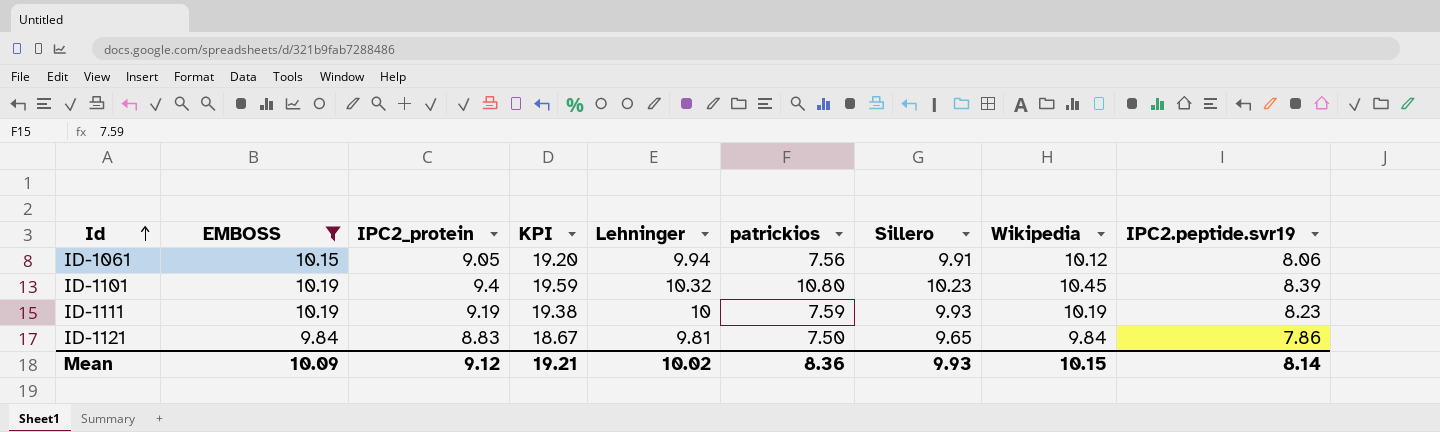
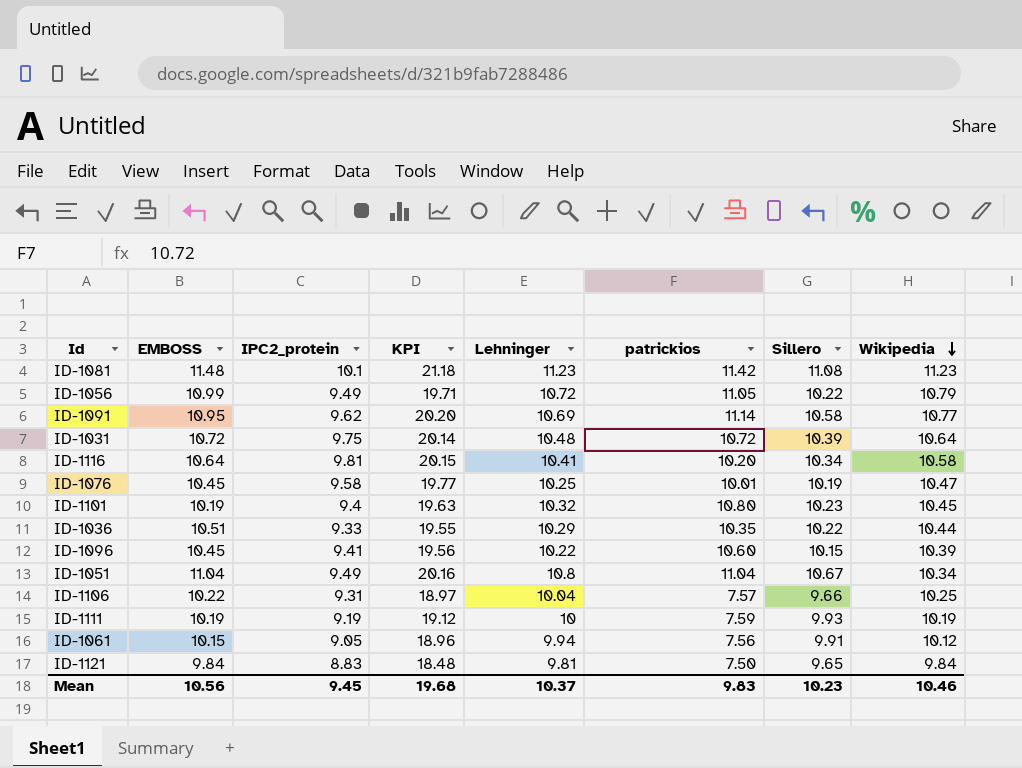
filter: EMBOSS <= 10.19 -> none
row order: Id ascending -> Wikipedia descending
column IPC2.peptide.svr19 | position: 9 -> none
column KPI | formula: [EMBOSS] + [IPC2_protein] -> [IPC2_protein] + [Sillero]
Mean | EMBOSS: 10.09 -> 10.56
Mean | IPC2_protein: 9.12 -> 9.45
Mean | KPI: 19.21 -> 19.68
Mean | Lehninger: 10.02 -> 10.37
Mean | patrickios: 8.36 -> 9.83
Mean | Sillero: 9.93 -> 10.23
Mean | Wikipedia: 10.15 -> 10.46

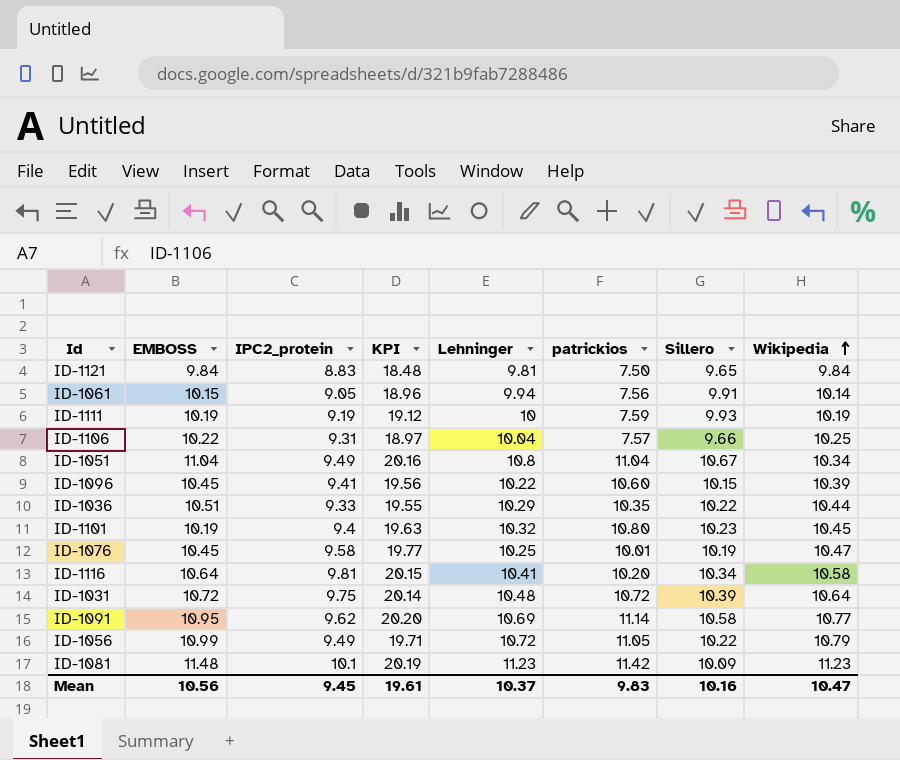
row order: Wikipedia descending -> Wikipedia ascending
ID-1061 | Wikipedia: 10.12 -> 10.14
ID-1081 | KPI: 21.18 -> 20.19
ID-1081 | Sillero: 11.08 -> 10.09
Mean | KPI: 19.68 -> 19.61
Mean | Sillero: 10.23 -> 10.16
Mean | Wikipedia: 10.46 -> 10.47

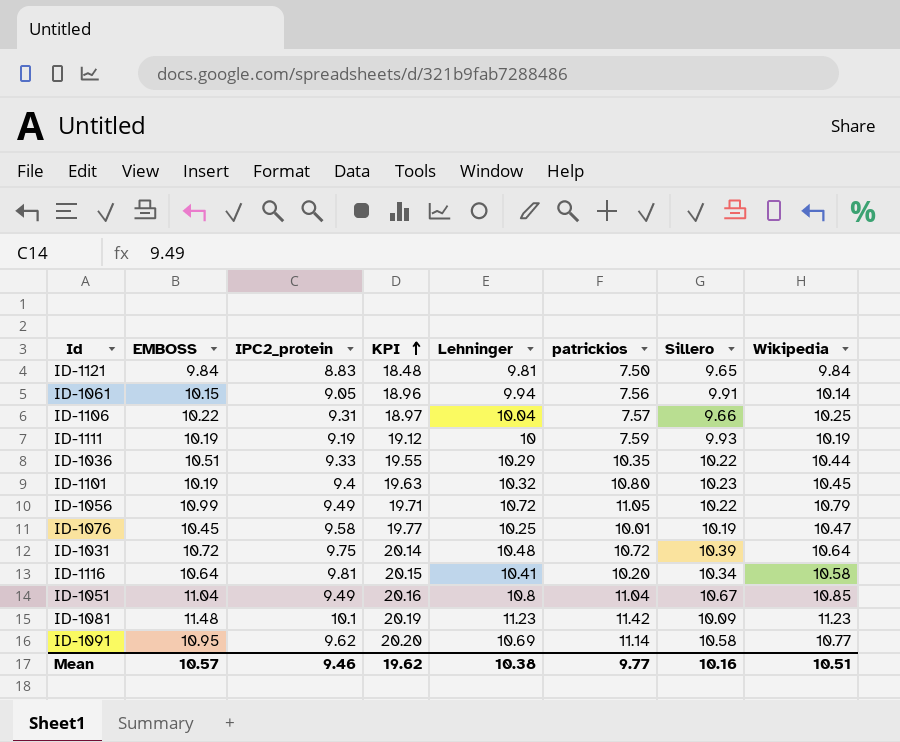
row order: Wikipedia ascending -> KPI ascending
row ID-1096: 10.45 | 9.41 | 19.56 | 10.22 | 10.60 | 10.15 | 10.39 -> none
ID-1051 | Wikipedia: 10.34 -> 10.85
Mean | EMBOSS: 10.56 -> 10.57
Mean | IPC2_protein: 9.45 -> 9.46
Mean | KPI: 19.61 -> 19.62
Mean | Lehninger: 10.37 -> 10.38
Mean | patrickios: 9.83 -> 9.77
Mean | Wikipedia: 10.47 -> 10.51

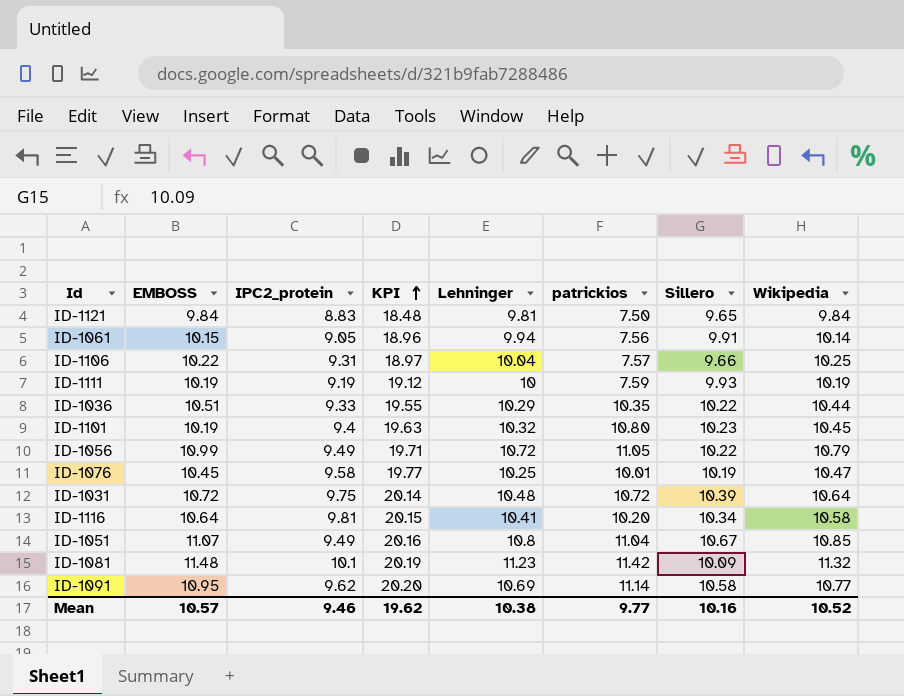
ID-1051 | EMBOSS: 11.04 -> 11.07
ID-1081 | Wikipedia: 11.23 -> 11.32
Mean | Wikipedia: 10.51 -> 10.52

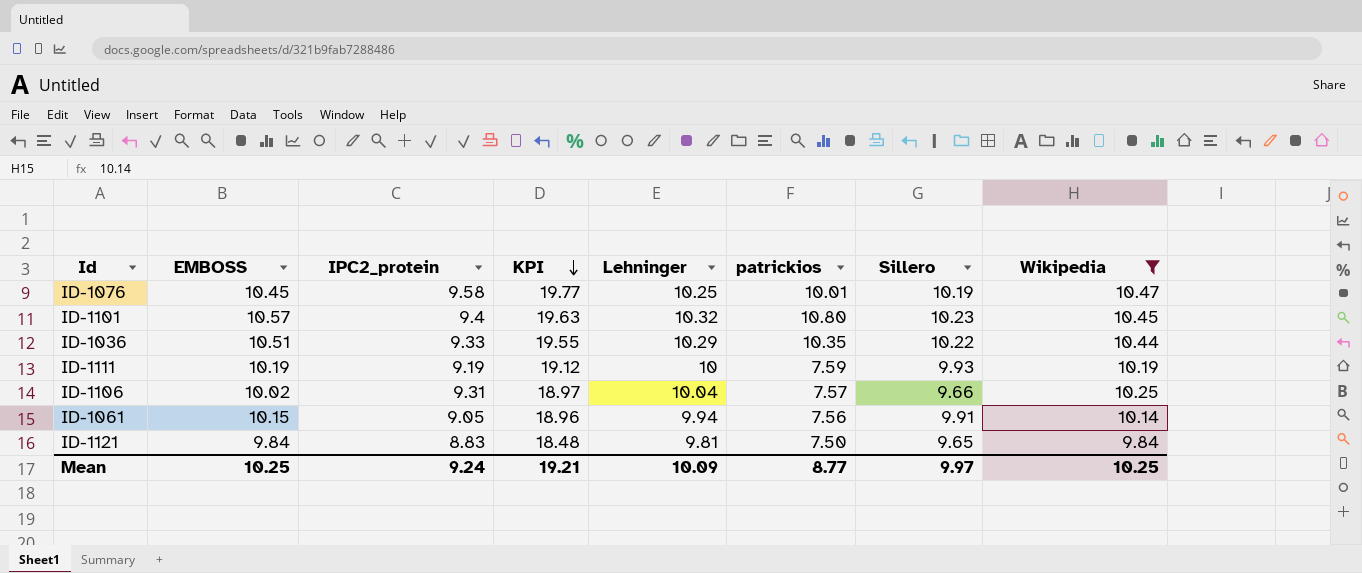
filter: none -> Wikipedia <= 10.47
row order: KPI ascending -> KPI descending
ID-1101 | EMBOSS: 10.19 -> 10.57
ID-1106 | EMBOSS: 10.22 -> 10.02
Mean | EMBOSS: 10.57 -> 10.25
Mean | IPC2_protein: 9.46 -> 9.24
Mean | KPI: 19.62 -> 19.21
Mean | Lehninger: 10.38 -> 10.09
Mean | patrickios: 9.77 -> 8.77
Mean | Sillero: 10.16 -> 9.97
Mean | Wikipedia: 10.52 -> 10.25

